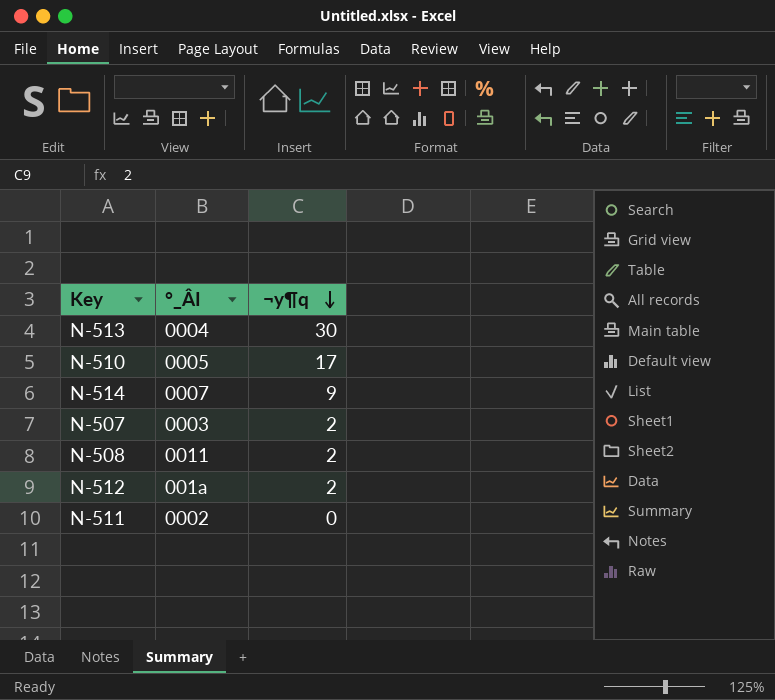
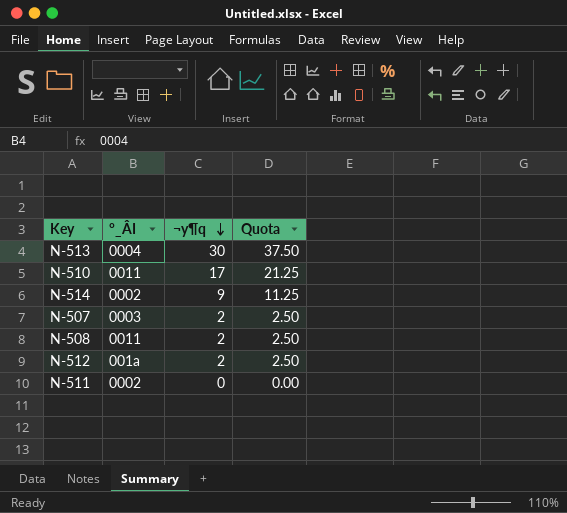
column Quota | formula: none -> [¬y¶q] * 1.25
N-510 | °_ÂI: 0005 -> 0011
N-514 | °_ÂI: 0007 -> 0002

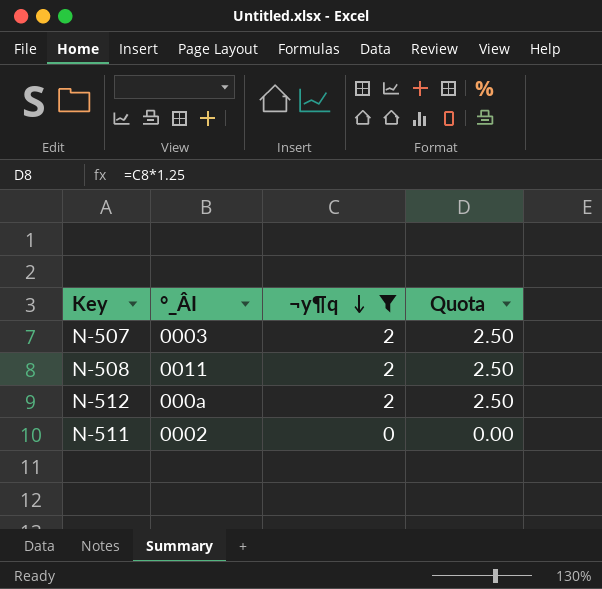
filter: none -> ¬y¶q <= 2
N-512 | °_ÂI: 001a -> 000a

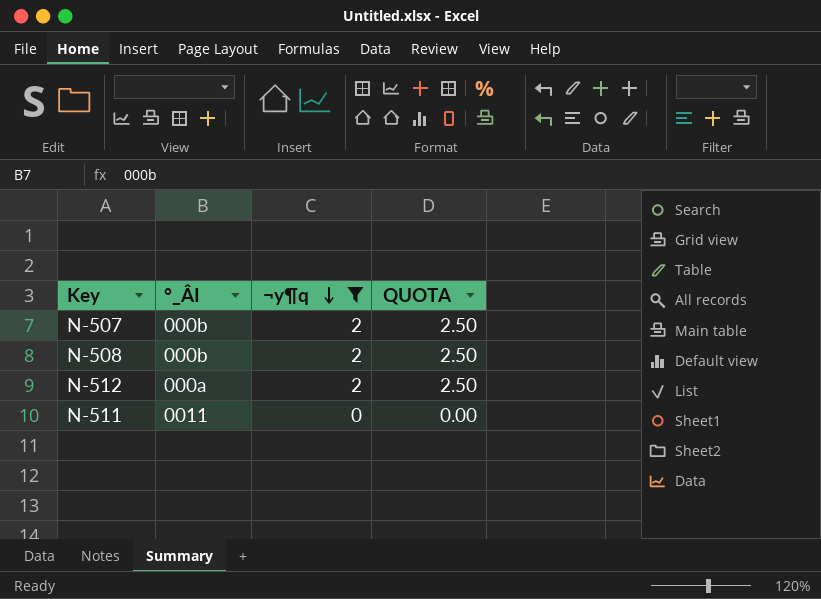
column name: Quota -> QUOTA
N-507 | °_ÂI: 0003 -> 000b
N-508 | °_ÂI: 0011 -> 000b
N-511 | °_ÂI: 0002 -> 0011

